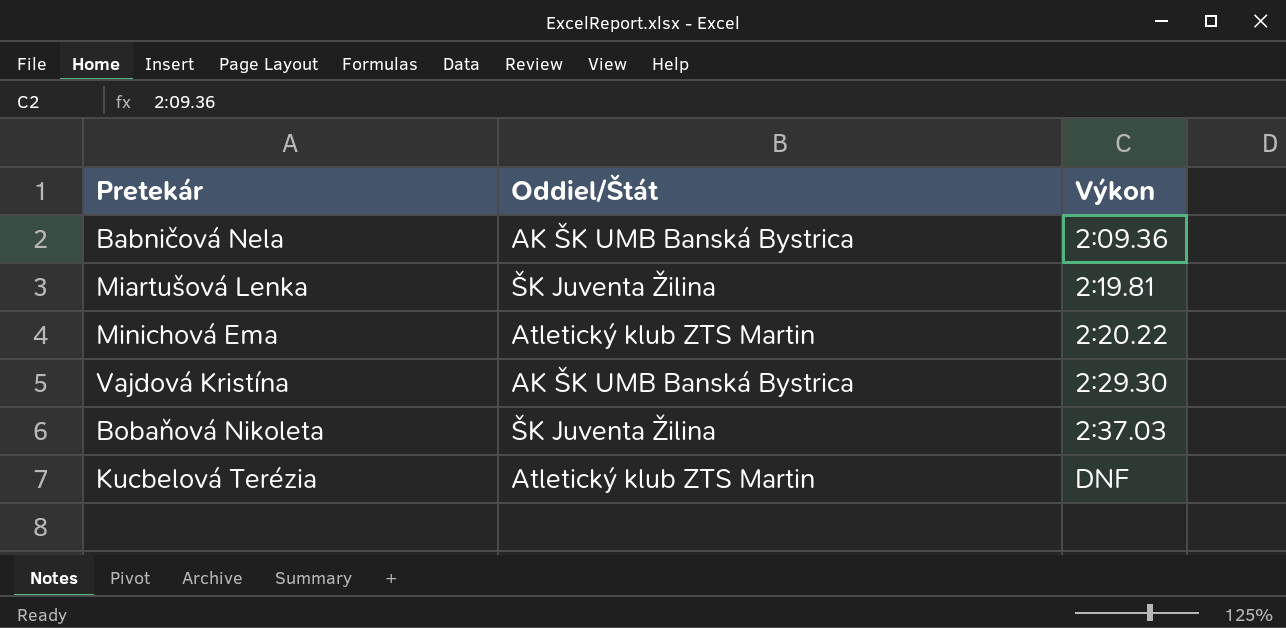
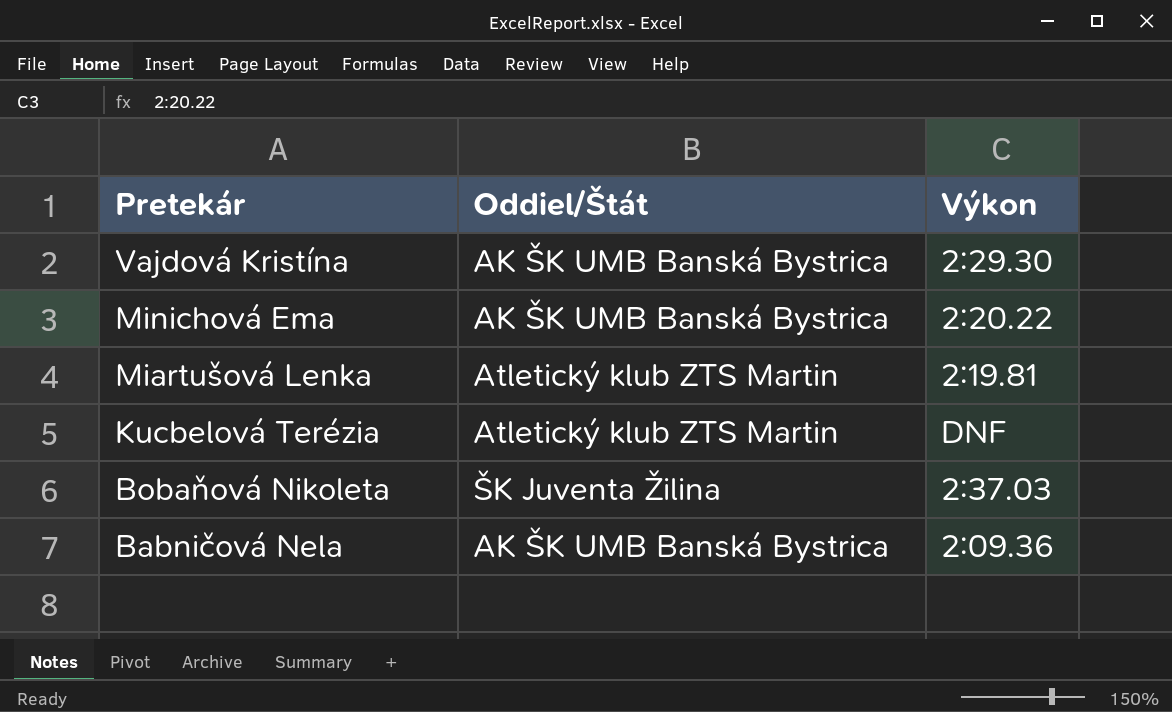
row order: Výkon ascending -> Pretekár descending
Minichová Ema | Oddiel/Štát: Atletický klub ZTS Martin -> AK ŠK UMB Banská Bystrica
Miartušová Lenka | Oddiel/Štát: ŠK Juventa Žilina -> Atletický klub ZTS Martin

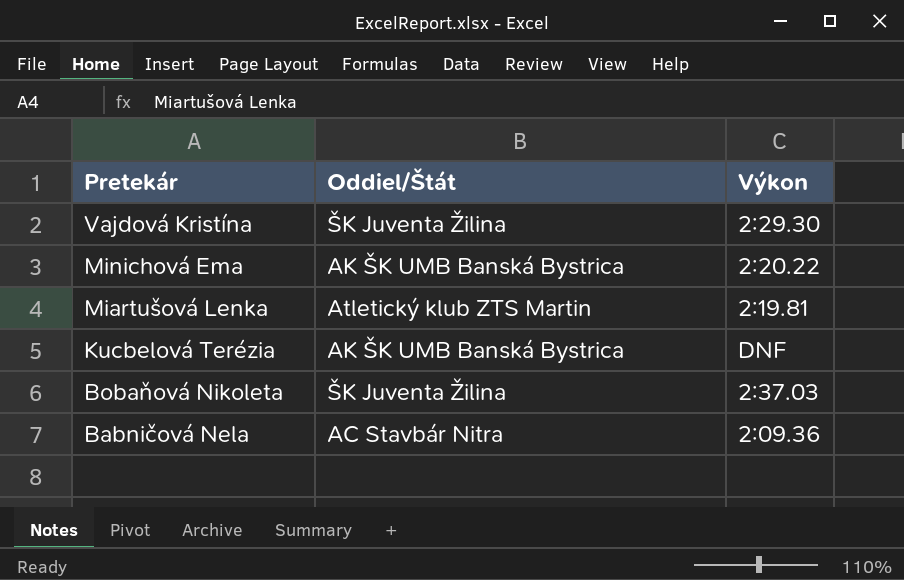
Vajdová Kristína | Oddiel/Štát: AK ŠK UMB Banská Bystrica -> ŠK Juventa Žilina
Kucbelová Terézia | Oddiel/Štát: Atletický klub ZTS Martin -> AK ŠK UMB Banská Bystrica
Babničová Nela | Oddiel/Štát: AK ŠK UMB Banská Bystrica -> AC Stavbár Nitra

